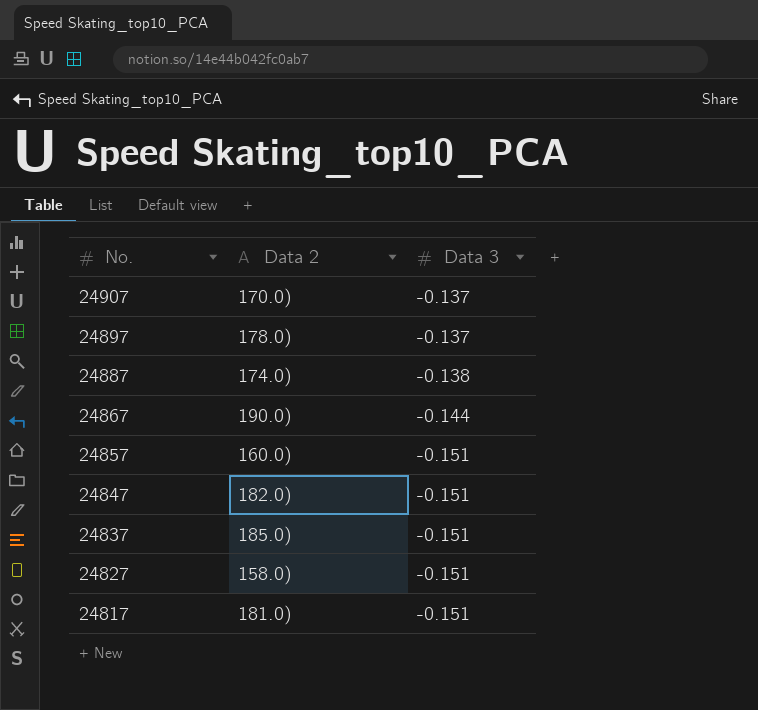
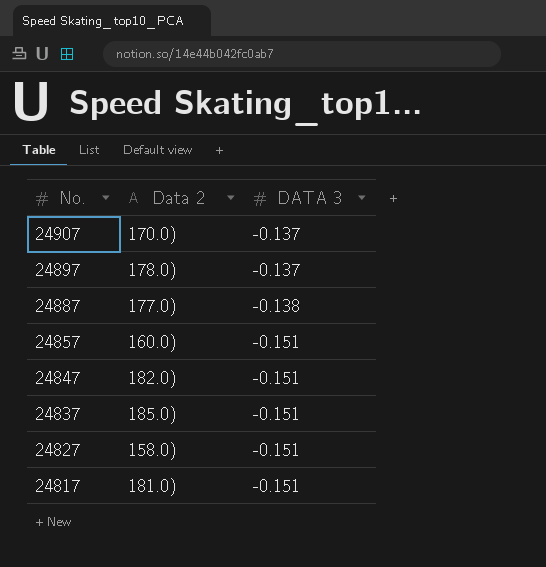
column name: Data 3 -> DATA 3
row 24867: 190.0) | -0.144 -> none
24887 | Data 2: 174.0) -> 177.0)

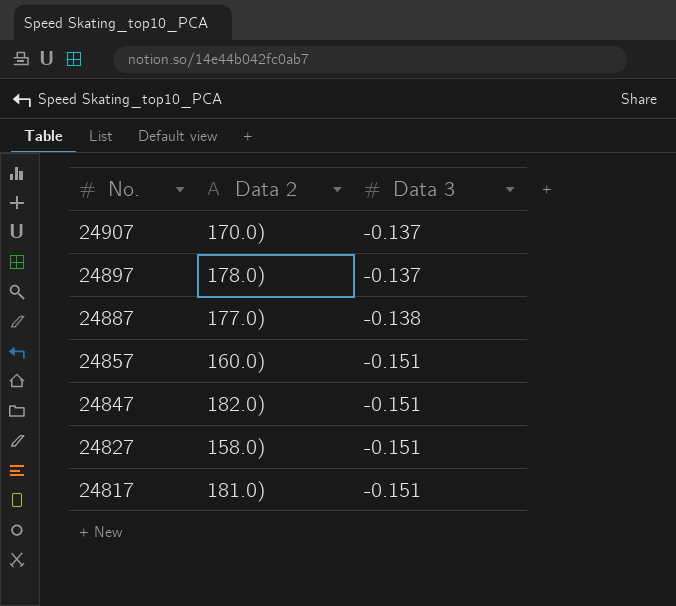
column name: DATA 3 -> Data 3
row 24837: 185.0) | -0.151 -> none

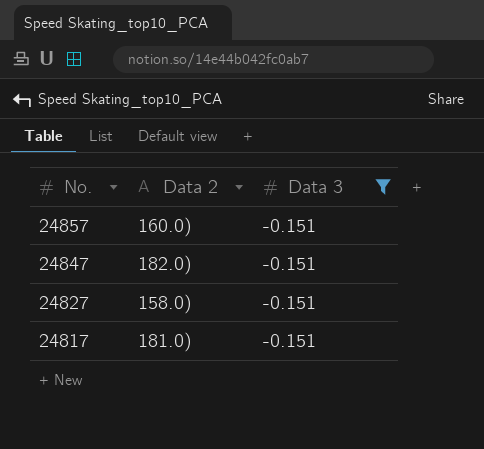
filter: none -> Data 3 = -0.151

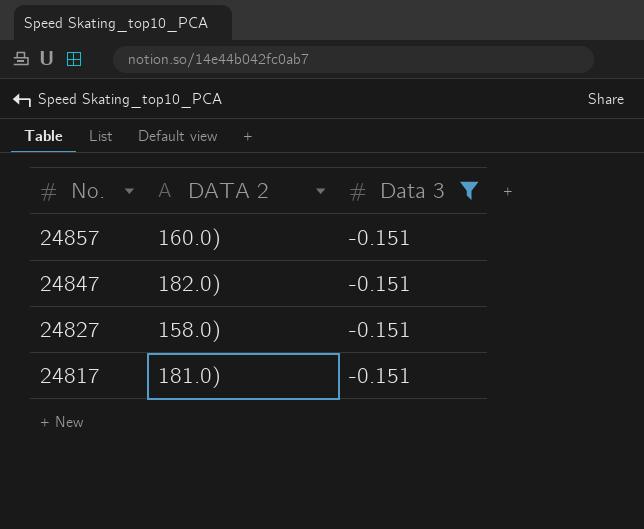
column name: Data 2 -> DATA 2

